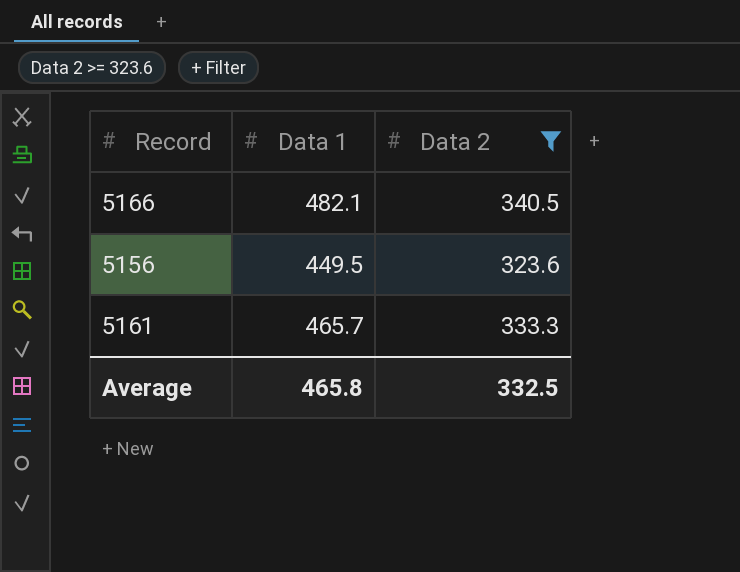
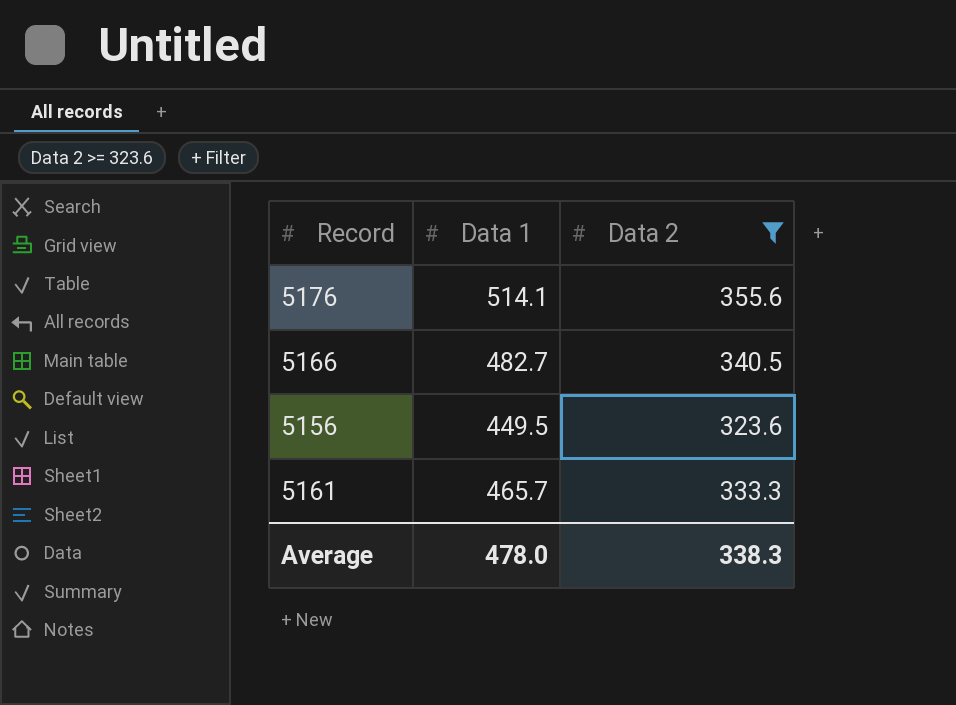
row 5176: none -> 514.1 | 355.6
5166 | Data 1: 482.1 -> 482.7
Average | Data 1: 465.8 -> 478.0
Average | Data 2: 332.5 -> 338.3

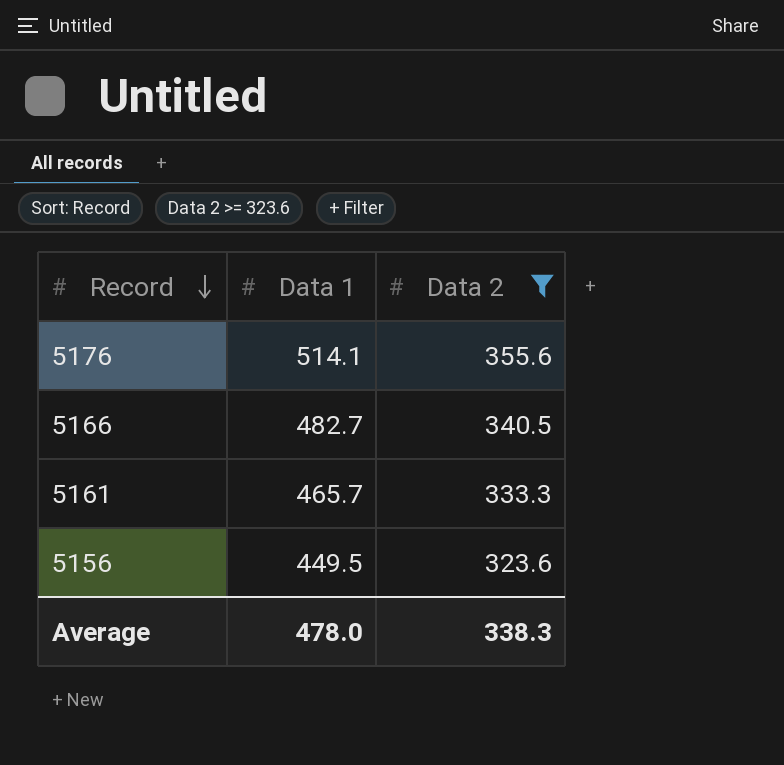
row order: none -> Record descending

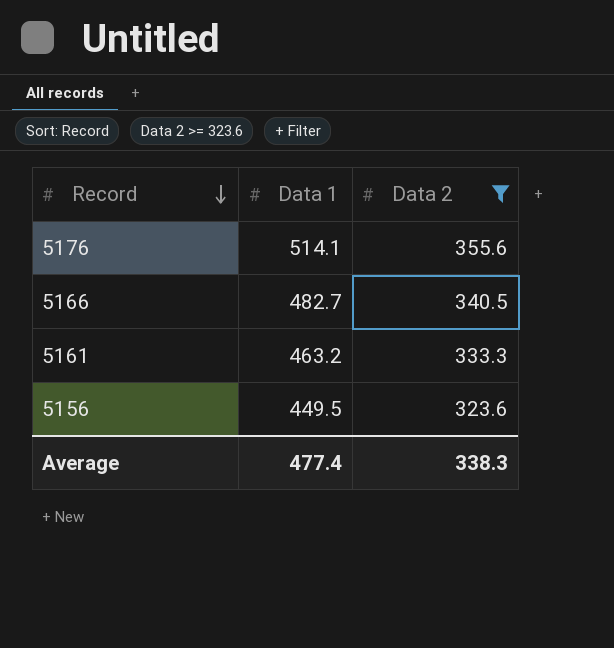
5161 | Data 1: 465.7 -> 463.2
Average | Data 1: 478.0 -> 477.4

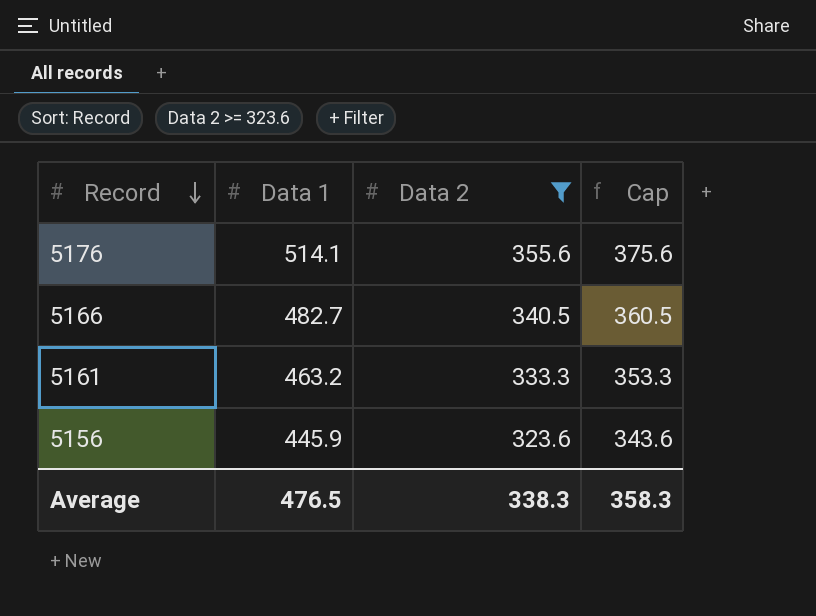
column Cap | formula: none -> [Data 2] + 20
5156 | Data 1: 449.5 -> 445.9
Average | Data 1: 477.4 -> 476.5

